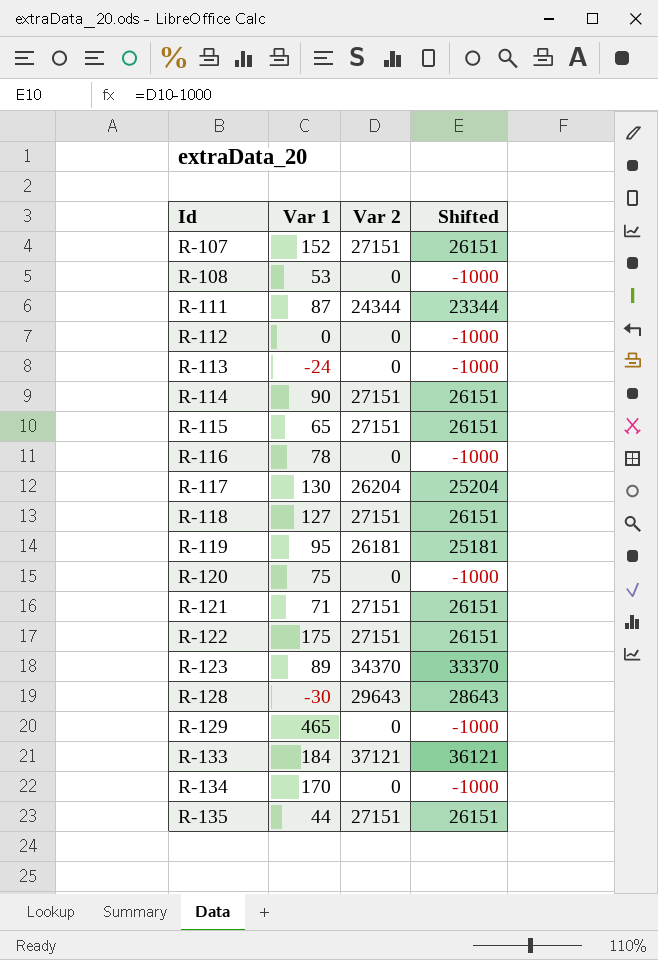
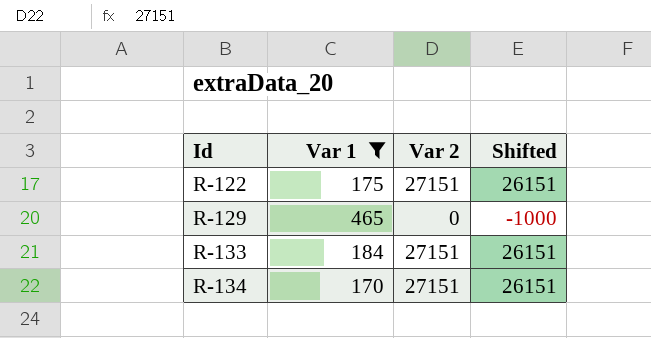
filter: none -> Var 1 >= 170
R-133 | Var 2: 37121 -> 27151
R-133 | Shifted: 36121 -> 26151
R-134 | Var 2: 0 -> 27151
R-134 | Shifted: -1000 -> 26151

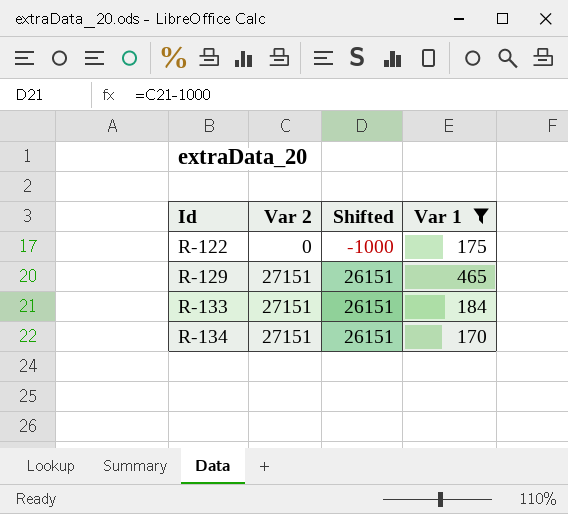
column Var 1 | position: 2 -> 4
R-122 | Var 2: 27151 -> 0
R-122 | Shifted: 26151 -> -1000
R-129 | Var 2: 0 -> 27151
R-129 | Shifted: -1000 -> 26151

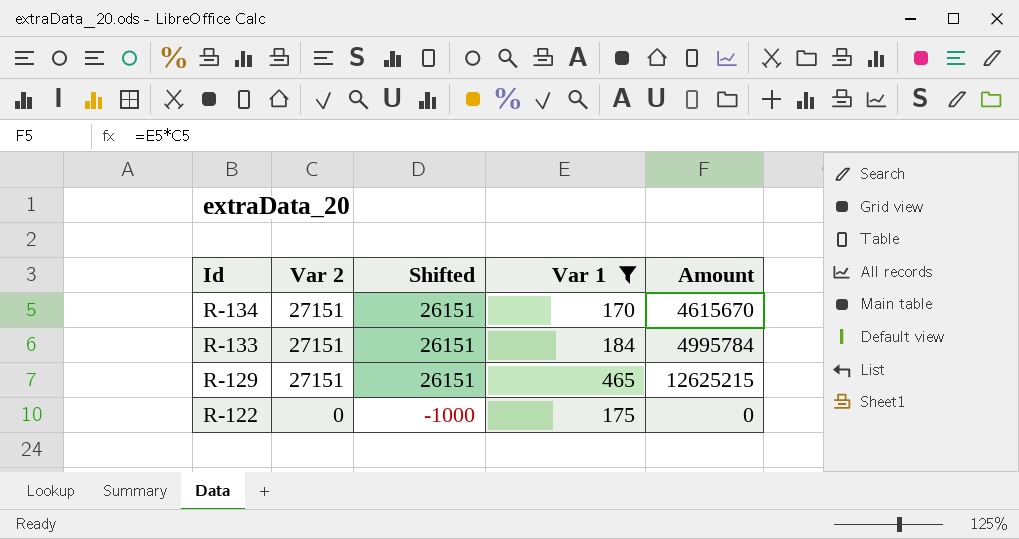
row order: Id ascending -> Id descending
column Amount | formula: none -> [Var 2] * [Var 1]

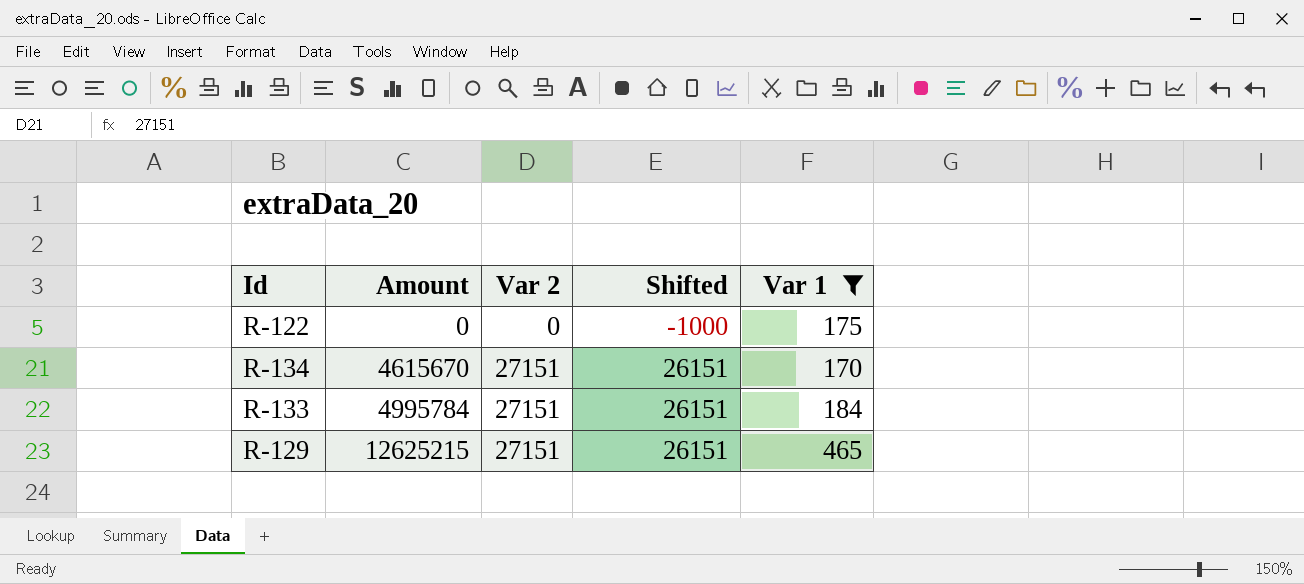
row order: Id descending -> Amount ascending
column Amount | position: 5 -> 2

